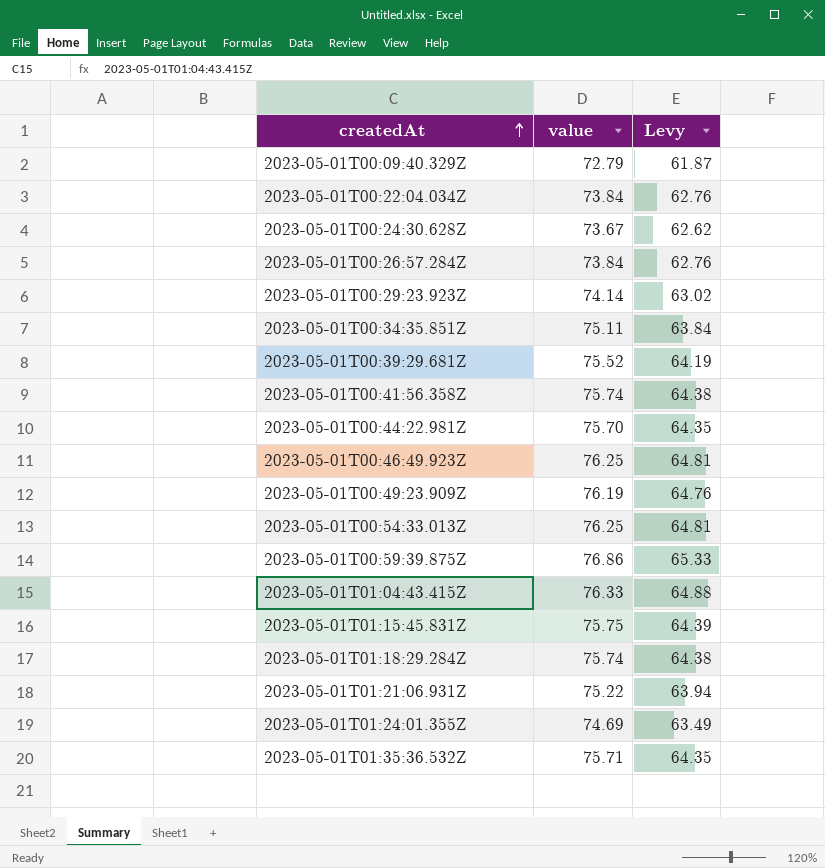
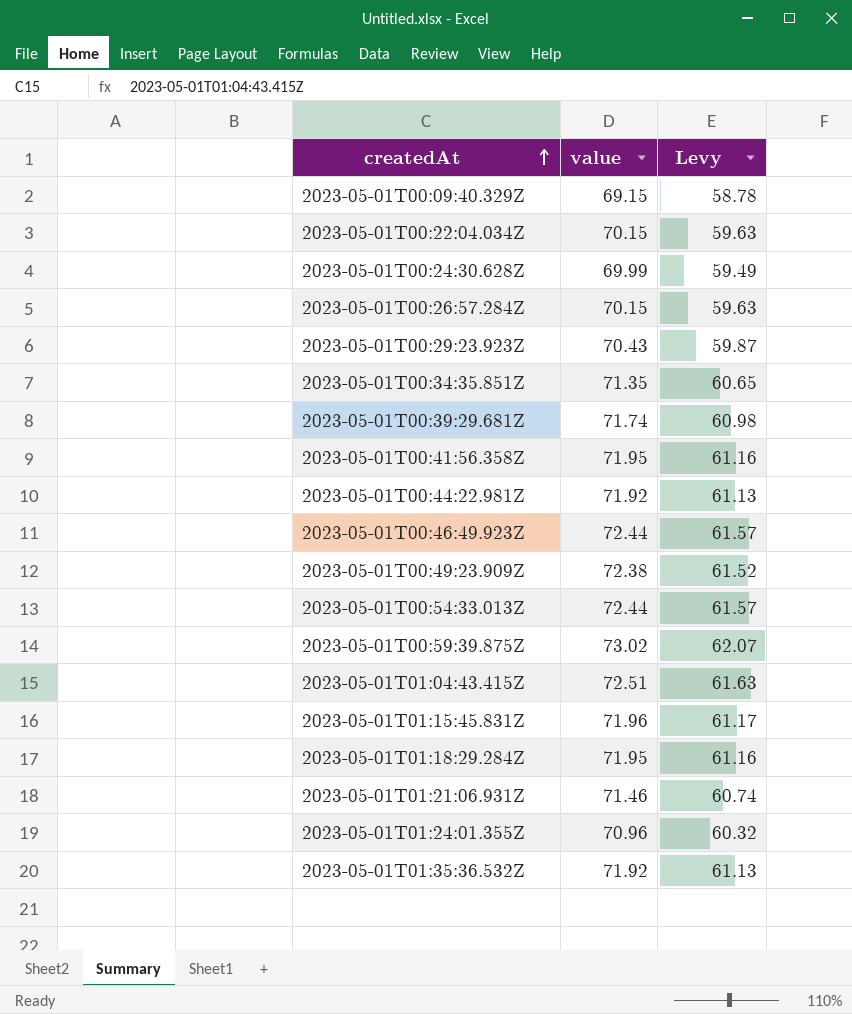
2023-05-01T00:09:40.329Z | value: 72.79 -> 69.15
2023-05-01T00:09:40.329Z | Levy: 61.87 -> 58.78
2023-05-01T00:22:04.034Z | value: 73.84 -> 70.15
2023-05-01T00:22:04.034Z | Levy: 62.76 -> 59.63
2023-05-01T00:24:30.628Z | value: 73.67 -> 69.99
2023-05-01T00:24:30.628Z | Levy: 62.62 -> 59.49
2023-05-01T00:26:57.284Z | value: 73.84 -> 70.15
2023-05-01T00:26:57.284Z | Levy: 62.76 -> 59.63
2023-05-01T00:29:23.923Z | value: 74.14 -> 70.43
2023-05-01T00:29:23.923Z | Levy: 63.02 -> 59.87
2023-05-01T00:34:35.851Z | value: 75.11 -> 71.35
2023-05-01T00:34:35.851Z | Levy: 63.84 -> 60.65
2023-05-01T00:39:29.681Z | value: 75.52 -> 71.74
2023-05-01T00:39:29.681Z | Levy: 64.19 -> 60.98
2023-05-01T00:41:56.358Z | value: 75.74 -> 71.95
2023-05-01T00:41:56.358Z | Levy: 64.38 -> 61.16
2023-05-01T00:44:22.981Z | value: 75.70 -> 71.92
2023-05-01T00:44:22.981Z | Levy: 64.35 -> 61.13
2023-05-01T00:46:49.923Z | value: 76.25 -> 72.44
2023-05-01T00:46:49.923Z | Levy: 64.81 -> 61.57
2023-05-01T00:49:23.909Z | value: 76.19 -> 72.38
2023-05-01T00:49:23.909Z | Levy: 64.76 -> 61.52
2023-05-01T00:54:33.013Z | value: 76.25 -> 72.44
2023-05-01T00:54:33.013Z | Levy: 64.81 -> 61.57
2023-05-01T00:59:39.875Z | value: 76.86 -> 73.02
2023-05-01T00:59:39.875Z | Levy: 65.33 -> 62.07
2023-05-01T01:04:43.415Z | value: 76.33 -> 72.51
2023-05-01T01:04:43.415Z | Levy: 64.88 -> 61.63
2023-05-01T01:15:45.831Z | value: 75.75 -> 71.96
2023-05-01T01:15:45.831Z | Levy: 64.39 -> 61.17
2023-05-01T01:18:29.284Z | value: 75.74 -> 71.95
2023-05-01T01:18:29.284Z | Levy: 64.38 -> 61.16
2023-05-01T01:21:06.931Z | value: 75.22 -> 71.46
2023-05-01T01:21:06.931Z | Levy: 63.94 -> 60.74
2023-05-01T01:24:01.355Z | value: 74.69 -> 70.96
2023-05-01T01:24:01.355Z | Levy: 63.49 -> 60.32
2023-05-01T01:35:36.532Z | value: 75.71 -> 71.92
2023-05-01T01:35:36.532Z | Levy: 64.35 -> 61.13

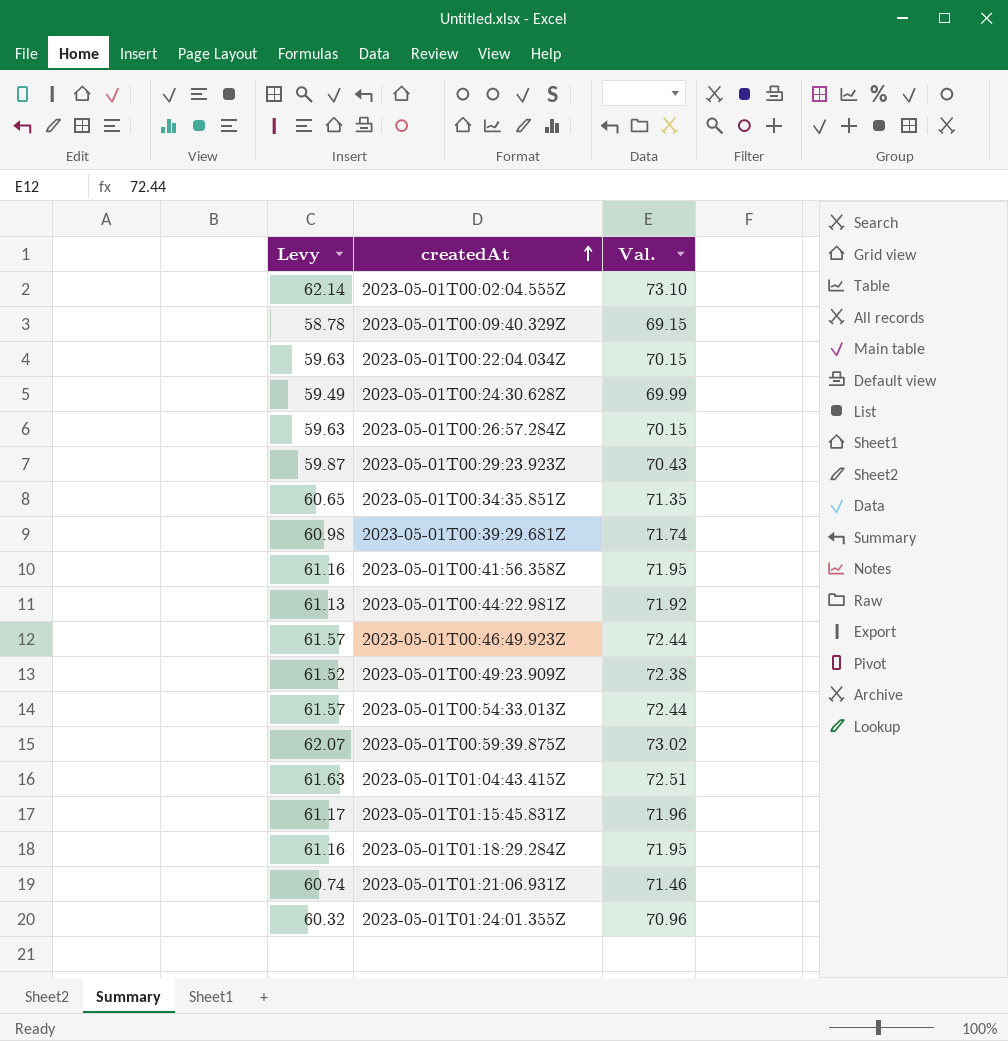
column Levy | position: 3 -> 1
column name: value -> Val.
row 2023-05-01T01:35:36.532Z: 71.92 | 61.13 -> none
row 2023-05-01T00:02:04.555Z: none -> 62.14 | 73.10

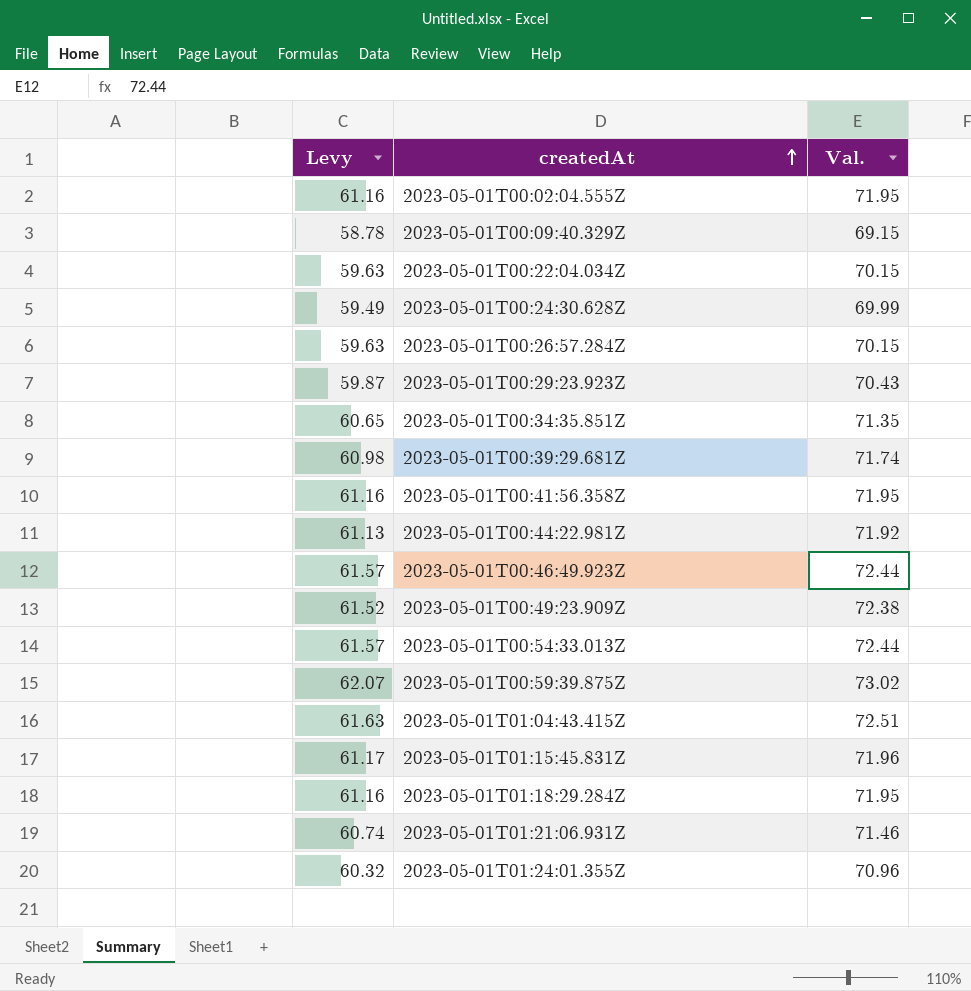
2023-05-01T00:02:04.555Z | Levy: 62.14 -> 61.16
2023-05-01T00:02:04.555Z | Val.: 73.10 -> 71.95

